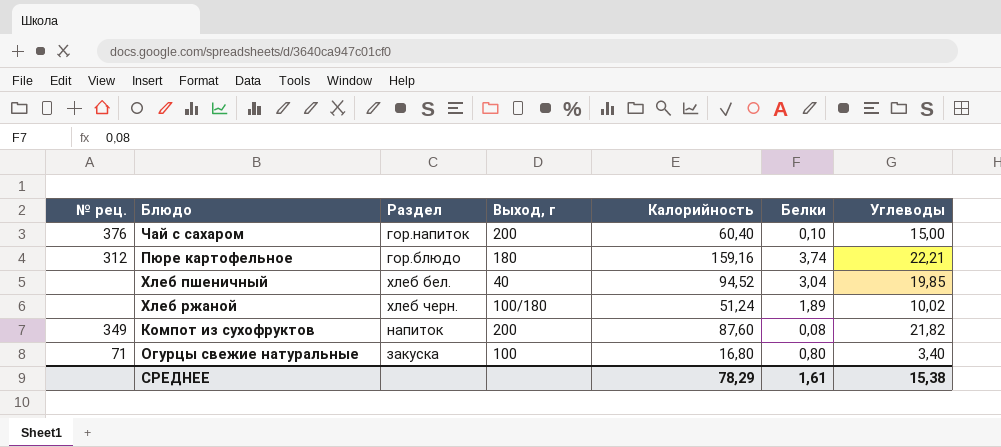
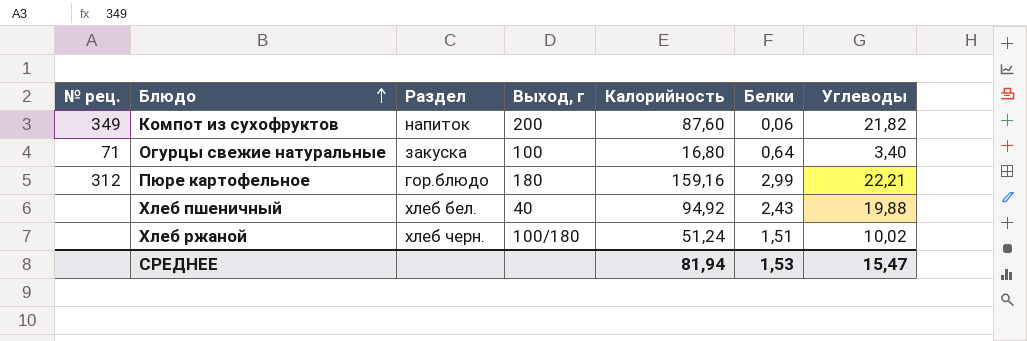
row order: none -> Блюдо ascending
row Чай с сахаром: 376 | гор.напиток | 200 | 60,40 | 0,10 | 15,00 -> none
Компот из сухофруктов | Белки: 0,08 -> 0,06
Огурцы свежие натуральные | Белки: 0,80 -> 0,64
Пюре картофельное | Белки: 3,74 -> 2,99
Хлеб пшеничный | Калорийность: 94,52 -> 94,92
Хлеб пшеничный | Белки: 3,04 -> 2,43
Хлеб пшеничный | Углеводы: 19,85 -> 19,88
Хлеб ржаной | Белки: 1,89 -> 1,51
СРЕДНЕЕ | Калорийность: 78,29 -> 81,94
СРЕДНЕЕ | Белки: 1,61 -> 1,53
СРЕДНЕЕ | Углеводы: 15,38 -> 15,47

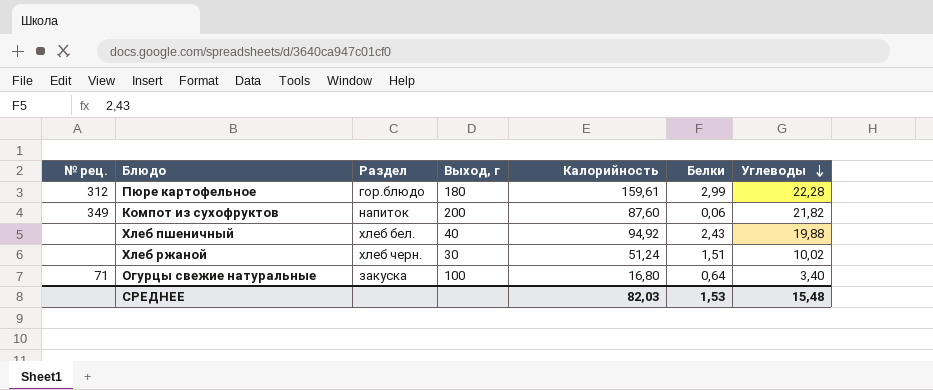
row order: Блюдо ascending -> Углеводы descending
Пюре картофельное | Калорийность: 159,16 -> 159,61
Пюре картофельное | Углеводы: 22,21 -> 22,28
Хлеб ржаной | Выход, г: 100/180 -> 30
СРЕДНЕЕ | Калорийность: 81,94 -> 82,03
СРЕДНЕЕ | Углеводы: 15,47 -> 15,48

